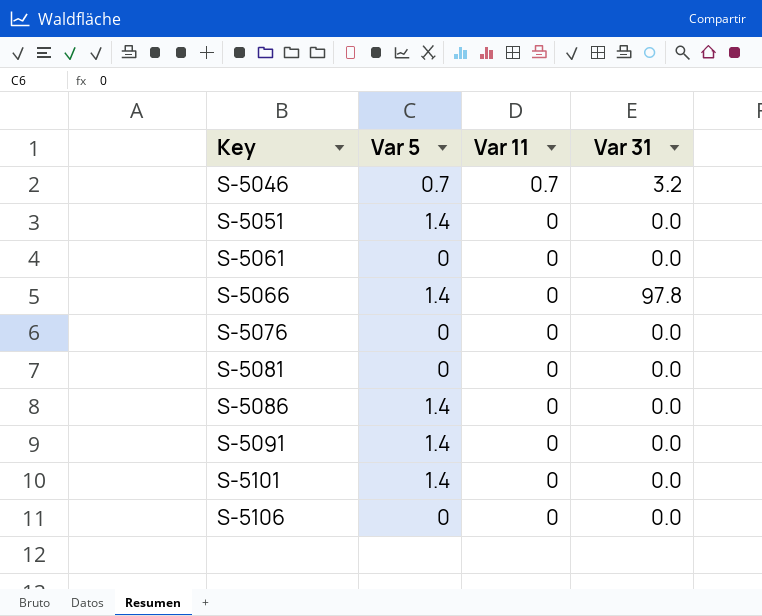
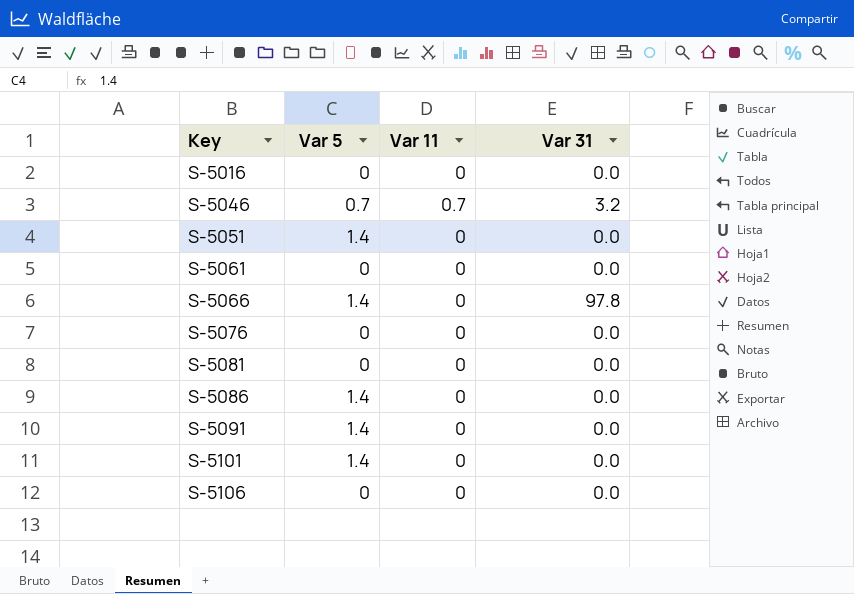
row S-5016: none -> 0 | 0 | 0.0

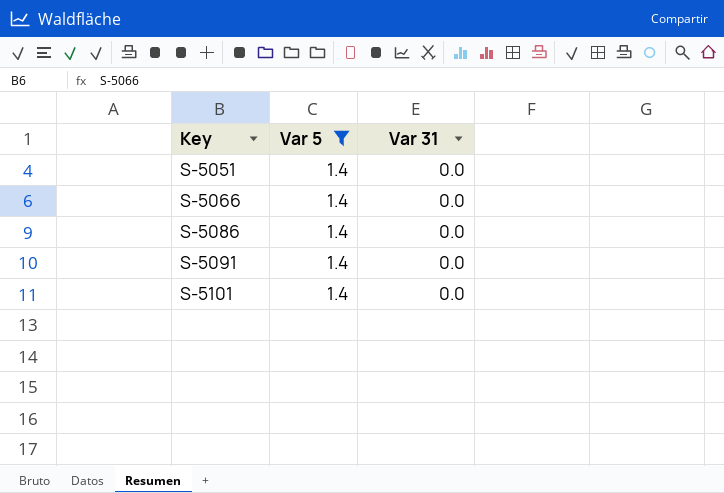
filter: none -> Var 5 = 1.4
column Var 11 | position: 3 -> none
S-5066 | Var 31: 97.8 -> 0.0

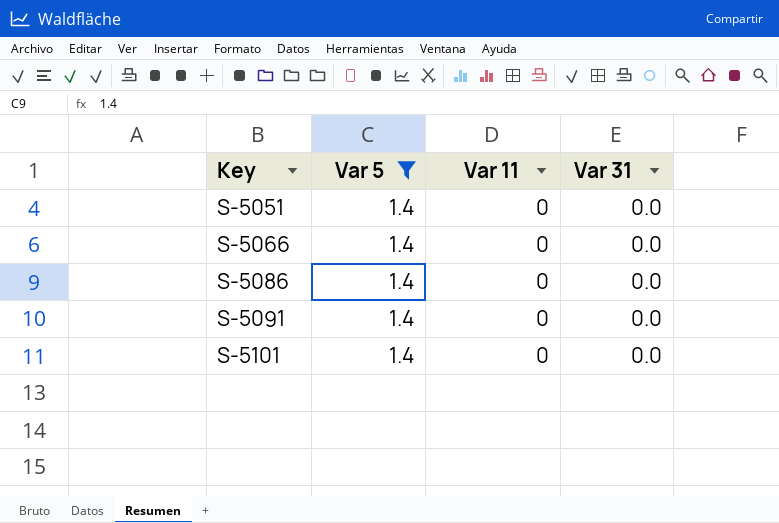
column Var 11 | position: none -> 3

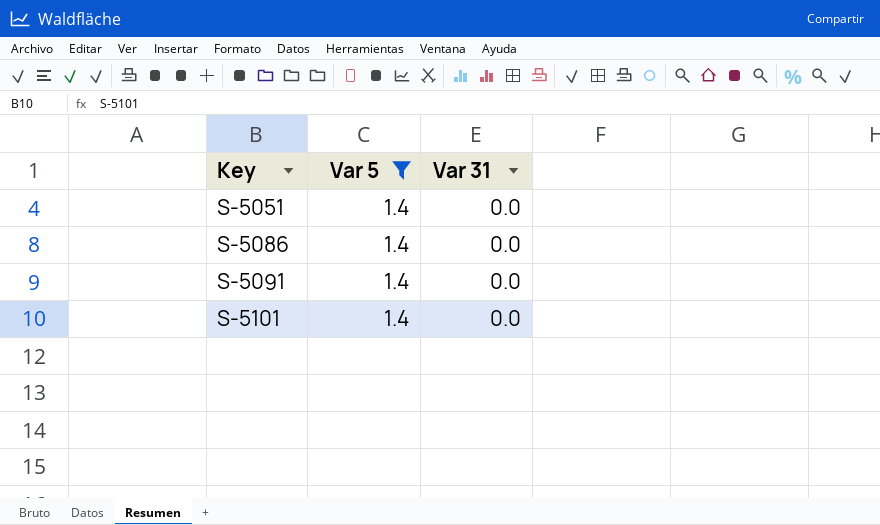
column Var 11 | position: 3 -> none
row S-5066: 1.4 | 0 | 0.0 -> none

